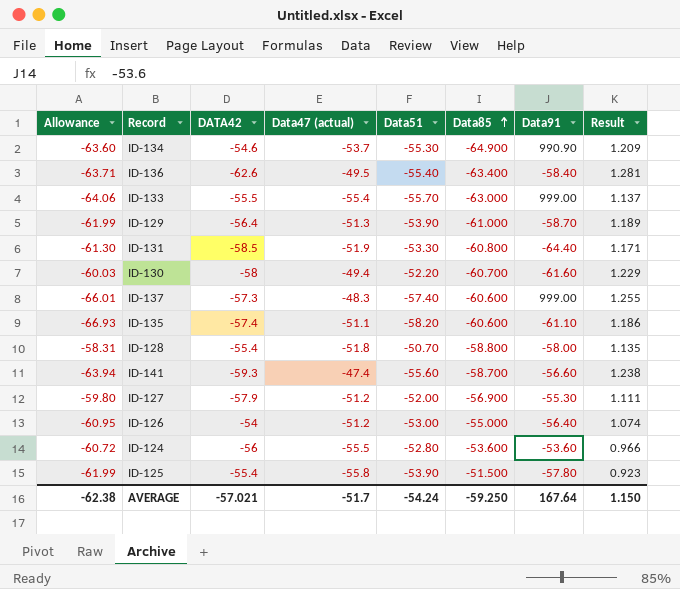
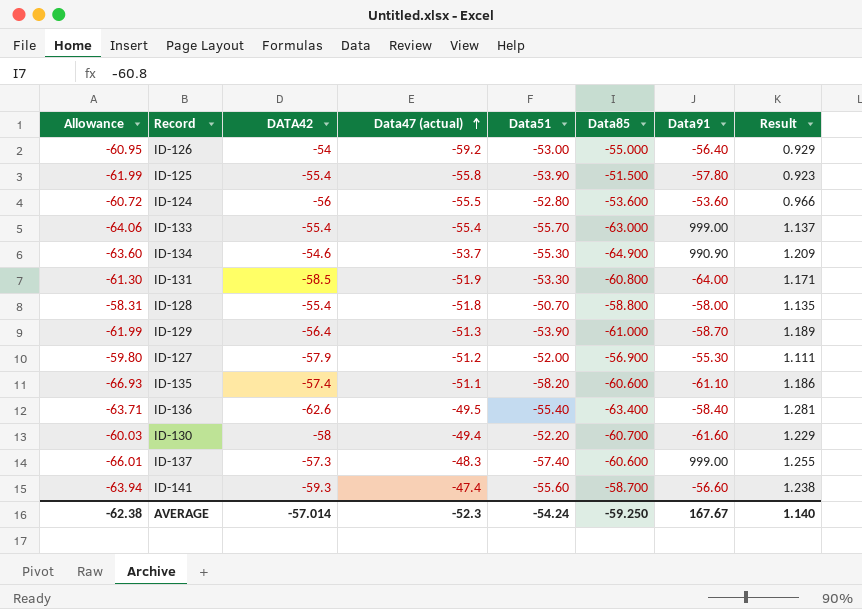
row order: Data85 ascending -> Data47 (actual) ascending
ID-126 | Data47 (actual): -51.2 -> -59.2
ID-126 | Result: 1.074 -> 0.929
ID-133 | DATA42: -55.5 -> -55.4
ID-131 | Data91: -64.40 -> -64.00
AVERAGE | DATA42: -57.021 -> -57.014
AVERAGE | Data47 (actual): -51.7 -> -52.3
AVERAGE | Data91: 167.64 -> 167.67
AVERAGE | Result: 1.150 -> 1.140

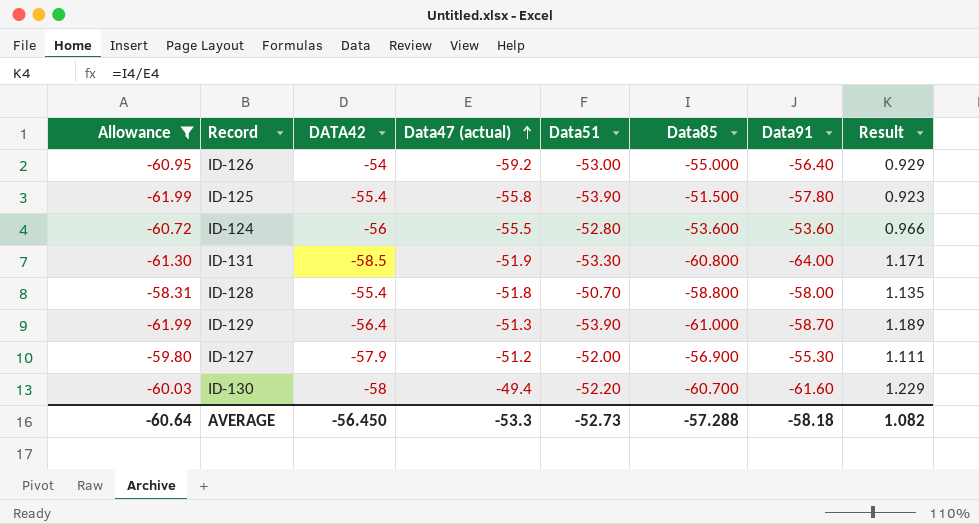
filter: none -> Allowance >= -61.99
AVERAGE | Allowance: -62.38 -> -60.64
AVERAGE | DATA42: -57.014 -> -56.450
AVERAGE | Data47 (actual): -52.3 -> -53.3
AVERAGE | Data51: -54.24 -> -52.73
AVERAGE | Data85: -59.250 -> -57.288
AVERAGE | Data91: 167.67 -> -58.18
AVERAGE | Result: 1.140 -> 1.082

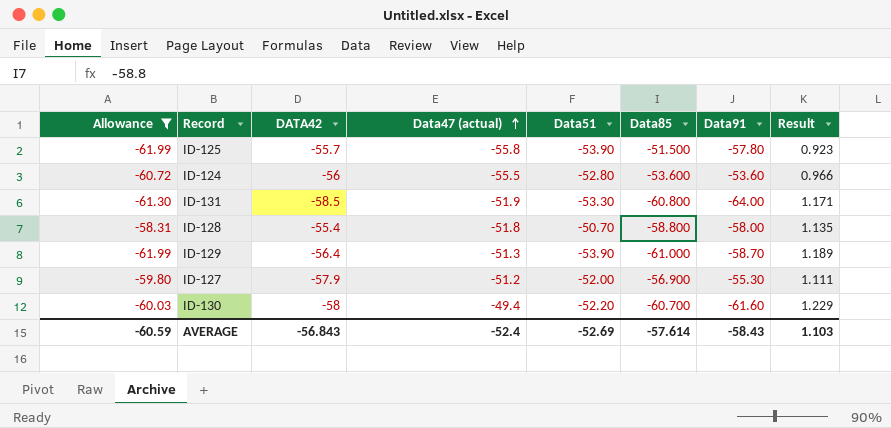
row ID-126: -60.95 | -54 | -59.2 | -53.00 | -55.000 | -56.40 | 0.929 -> none
ID-125 | DATA42: -55.4 -> -55.7
AVERAGE | Allowance: -60.64 -> -60.59
AVERAGE | DATA42: -56.450 -> -56.843
AVERAGE | Data47 (actual): -53.3 -> -52.4
AVERAGE | Data51: -52.73 -> -52.69
AVERAGE | Data85: -57.288 -> -57.614
AVERAGE | Data91: -58.18 -> -58.43
AVERAGE | Result: 1.082 -> 1.103

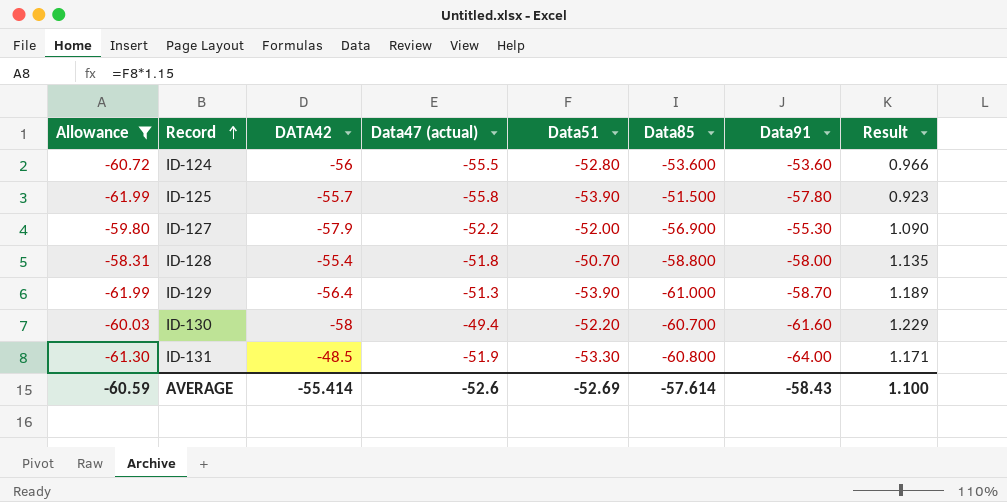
row order: Data47 (actual) ascending -> Record ascending
ID-127 | Data47 (actual): -51.2 -> -52.2
ID-127 | Result: 1.111 -> 1.090
ID-131 | DATA42: -58.5 -> -48.5
AVERAGE | DATA42: -56.843 -> -55.414
AVERAGE | Data47 (actual): -52.4 -> -52.6
AVERAGE | Result: 1.103 -> 1.100

